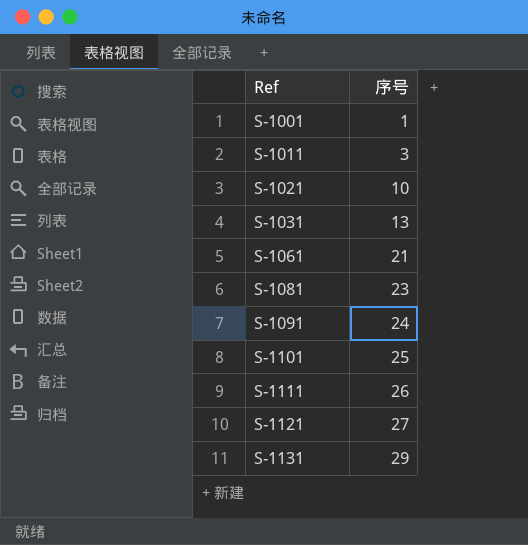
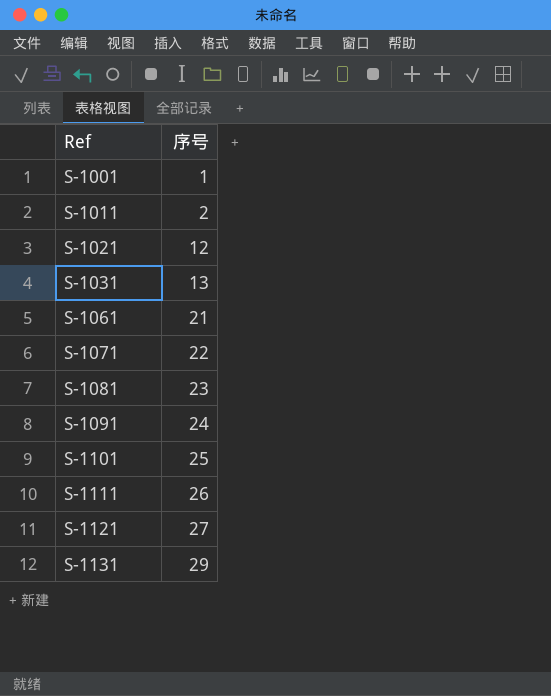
S-1011 | 序号: 3 -> 2
S-1021 | 序号: 10 -> 12
row S-1071: none -> 22

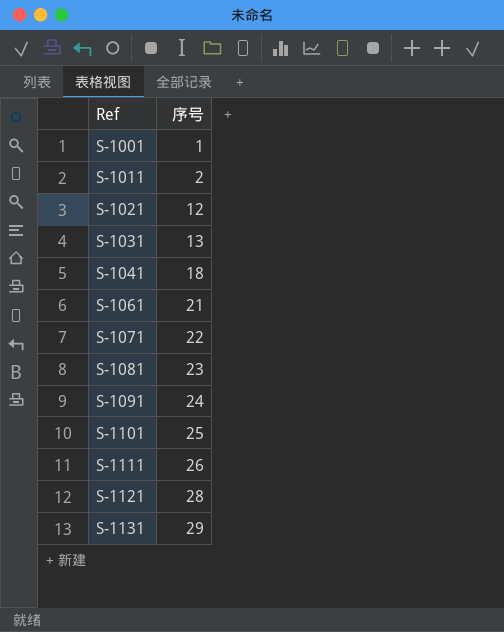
row S-1041: none -> 18
S-1121 | 序号: 27 -> 28

